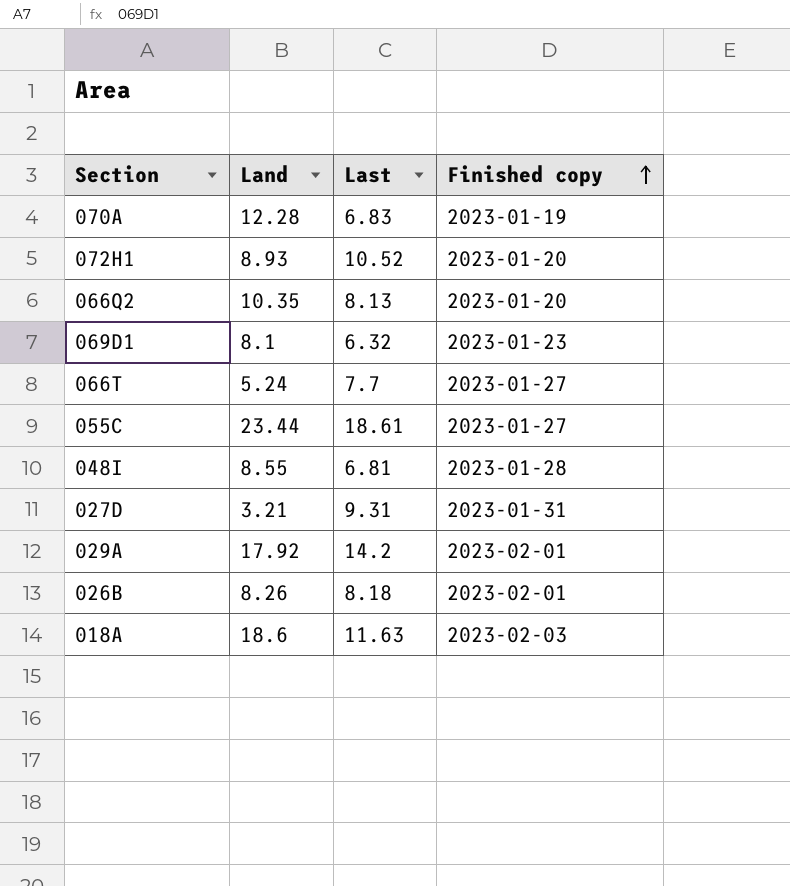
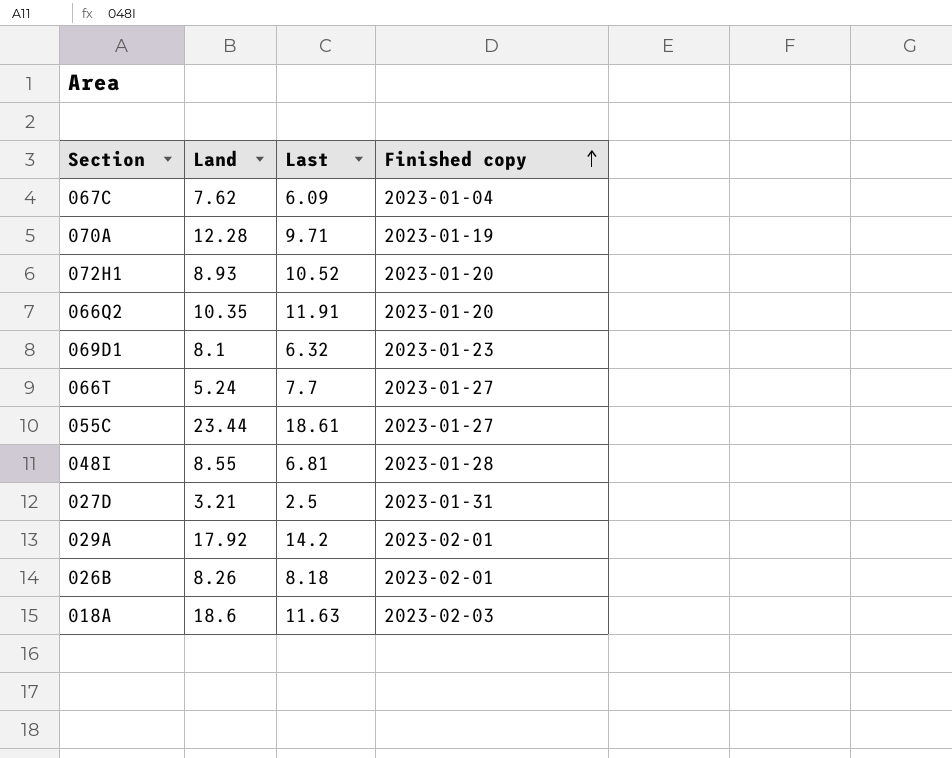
row 067C: none -> 7.62 | 6.09 | 2023-01-04
070A | Last: 6.83 -> 9.71
066Q2 | Last: 8.13 -> 11.91
027D | Last: 9.31 -> 2.5

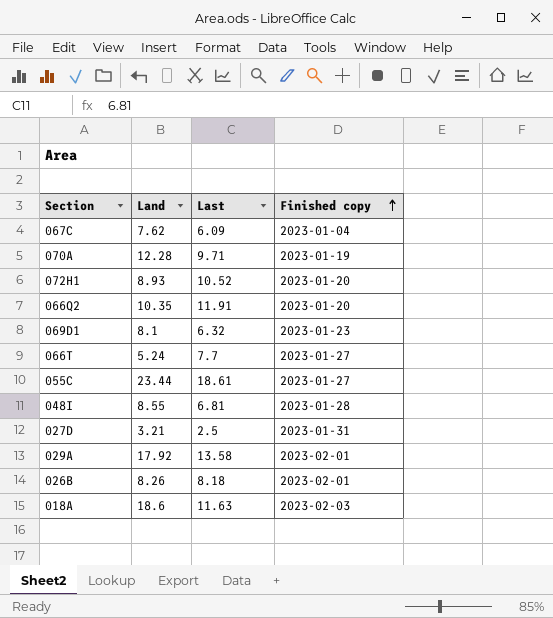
029A | Last: 14.2 -> 13.58

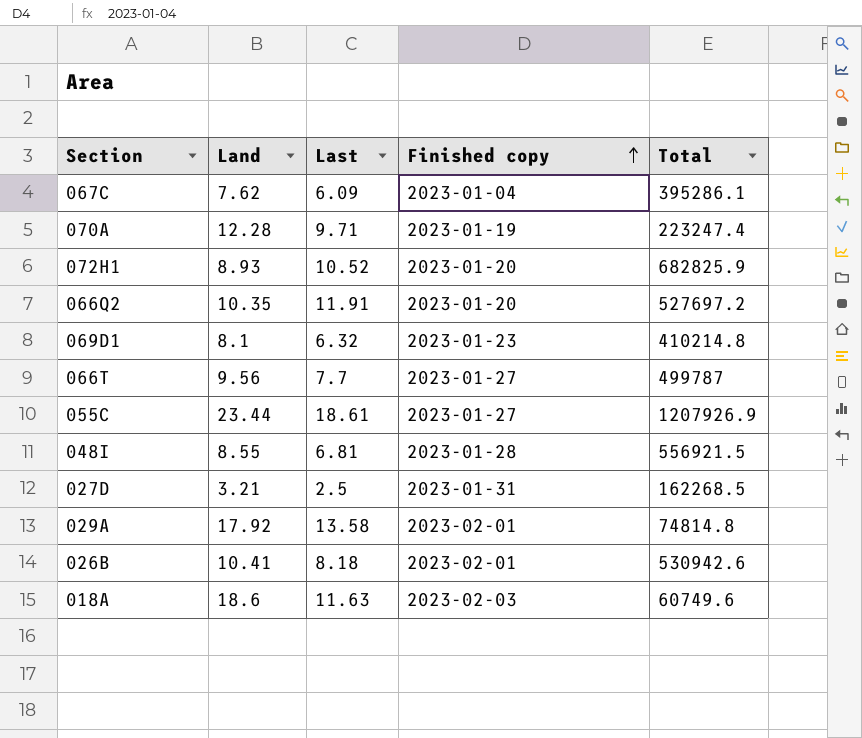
column Total | position: none -> 5
066T | Land: 5.24 -> 9.56
026B | Land: 8.26 -> 10.41

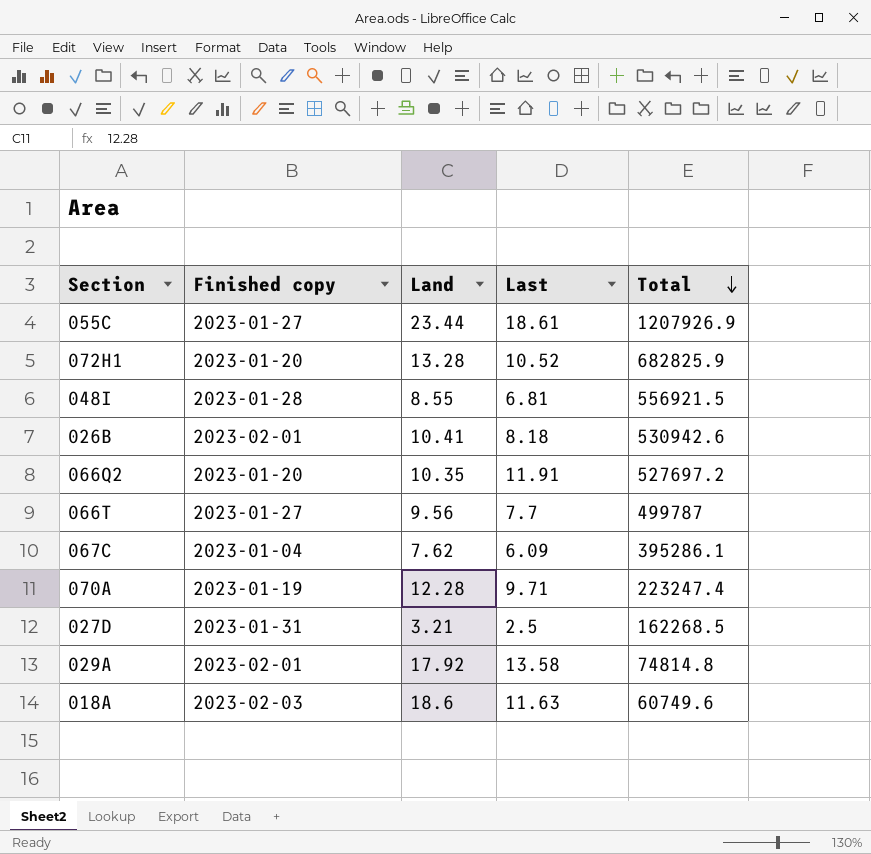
row order: Finished copy ascending -> Total descending
column Finished copy | position: 4 -> 2
row 069D1: 8.1 | 6.32 | 2023-01-23 | 410214.8 -> none
072H1 | Land: 8.93 -> 13.28

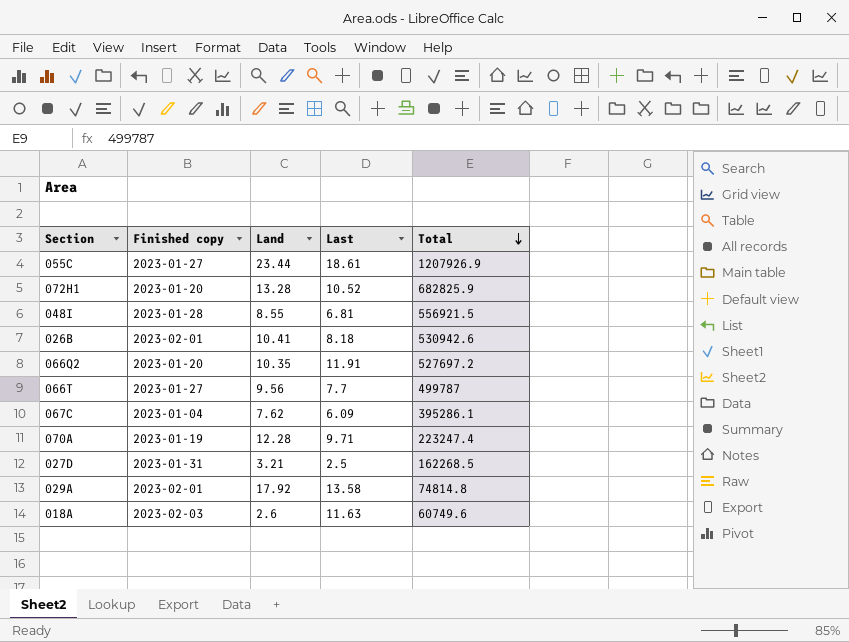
018A | Land: 18.6 -> 2.6

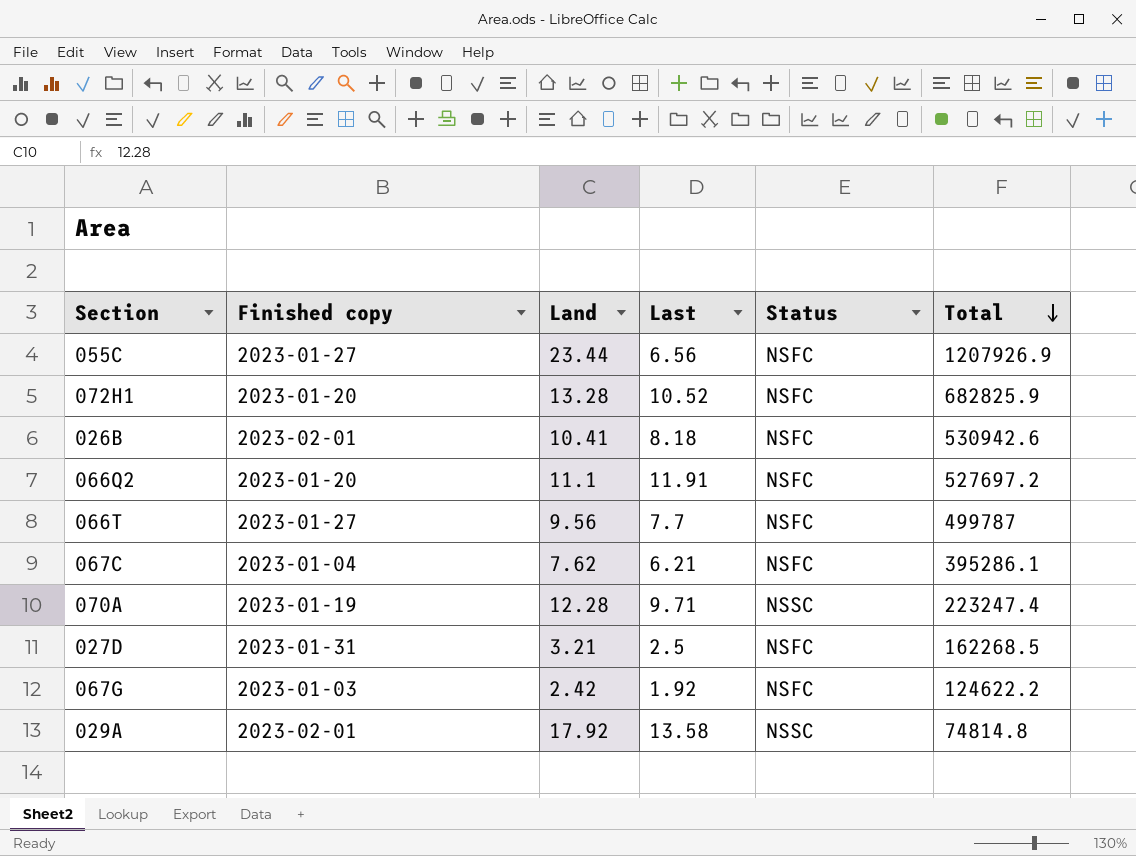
column Status | position: none -> 5
row 048I: 2023-01-28 | 8.55 | 6.81 | 556921.5 -> none
row 018A: 2023-02-03 | 2.6 | 11.63 | 60749.6 -> none
055C | Last: 18.61 -> 6.56
066Q2 | Land: 10.35 -> 11.1
067C | Last: 6.09 -> 6.21
row 067G: none -> 2023-01-03 | 2.42 | 1.92 | NSFC | 124622.2

